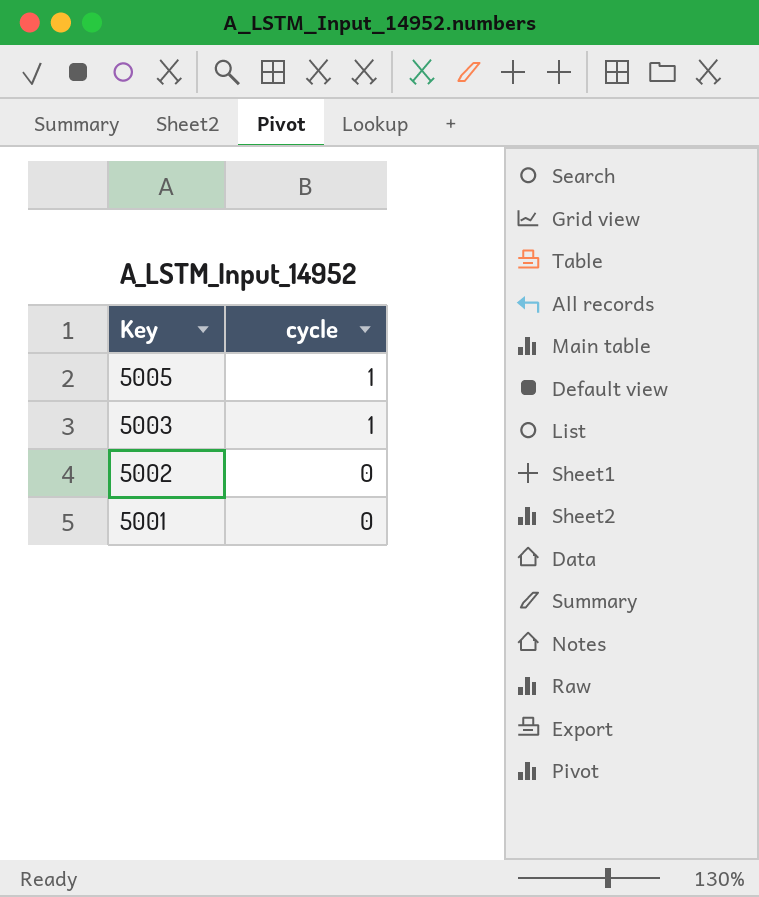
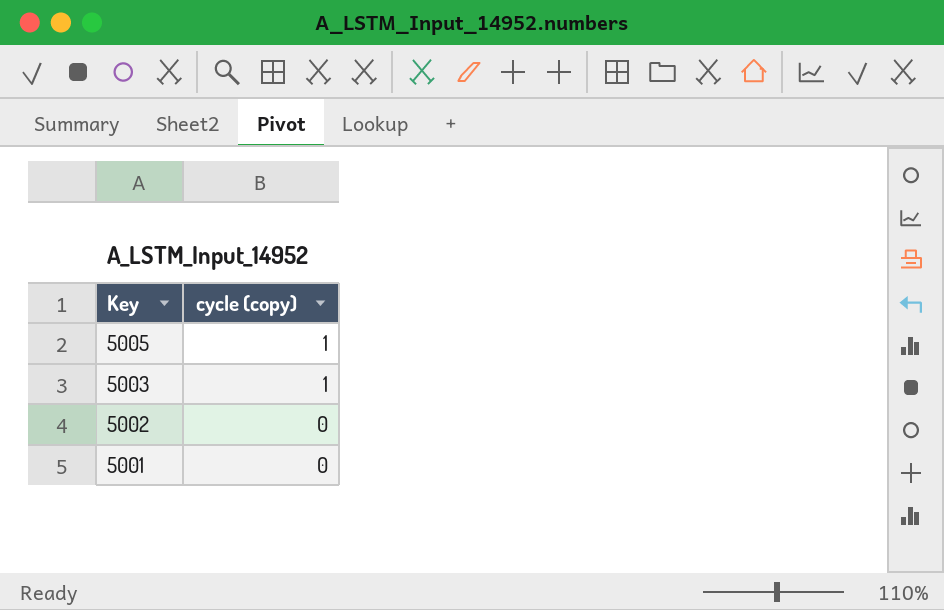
column name: cycle -> cycle (copy)

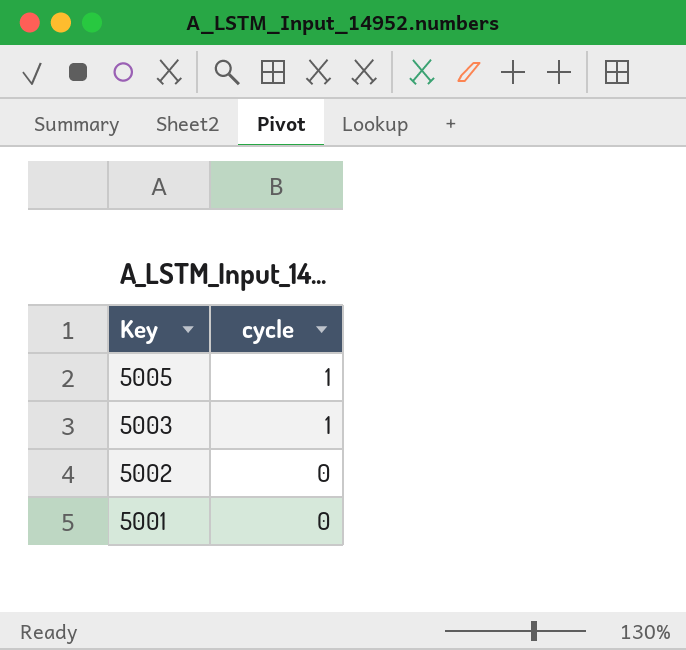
column name: cycle (copy) -> cycle

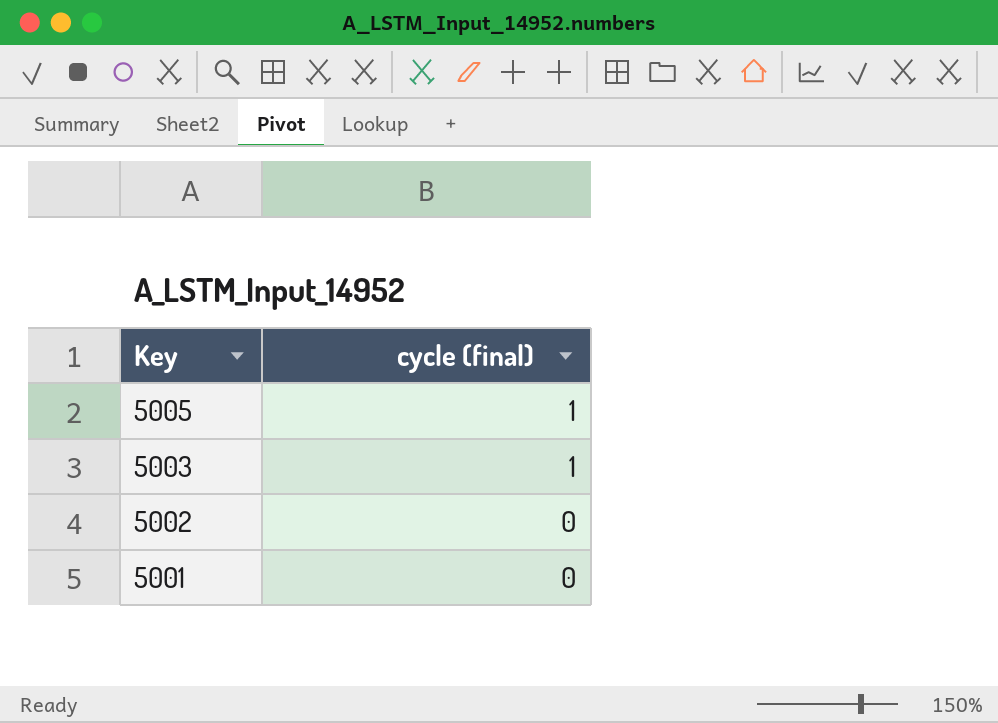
column name: cycle -> cycle (final)

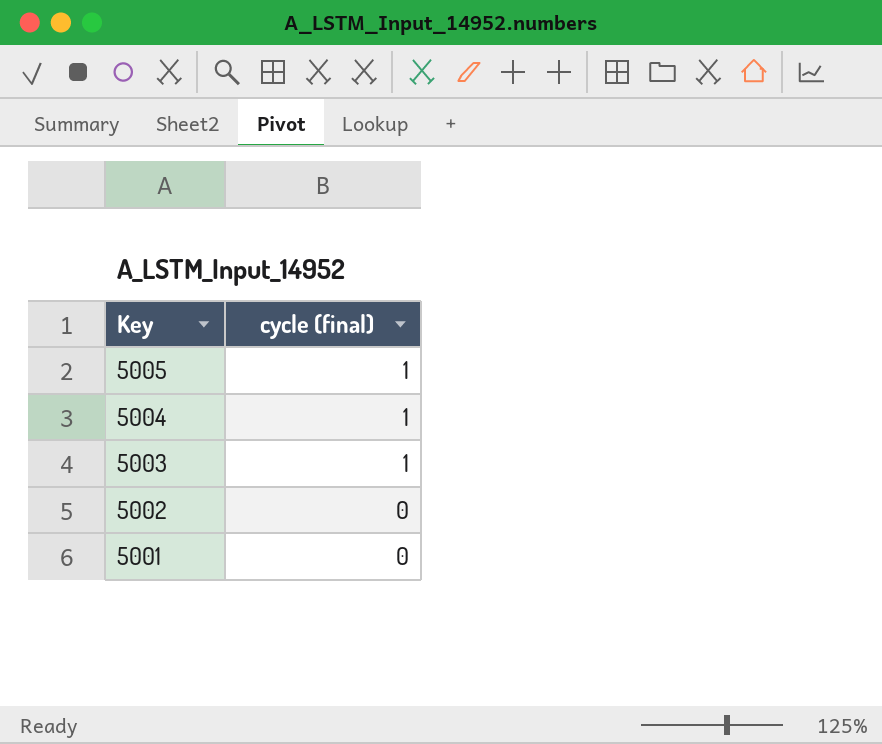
row 5004: none -> 1

